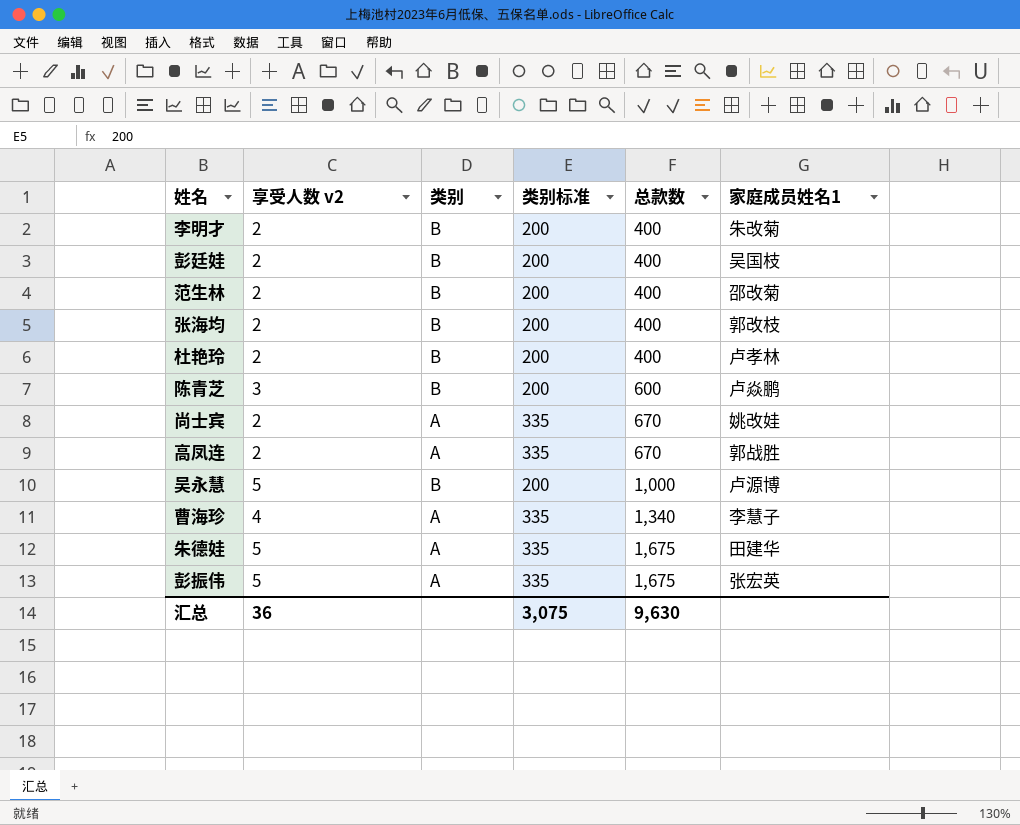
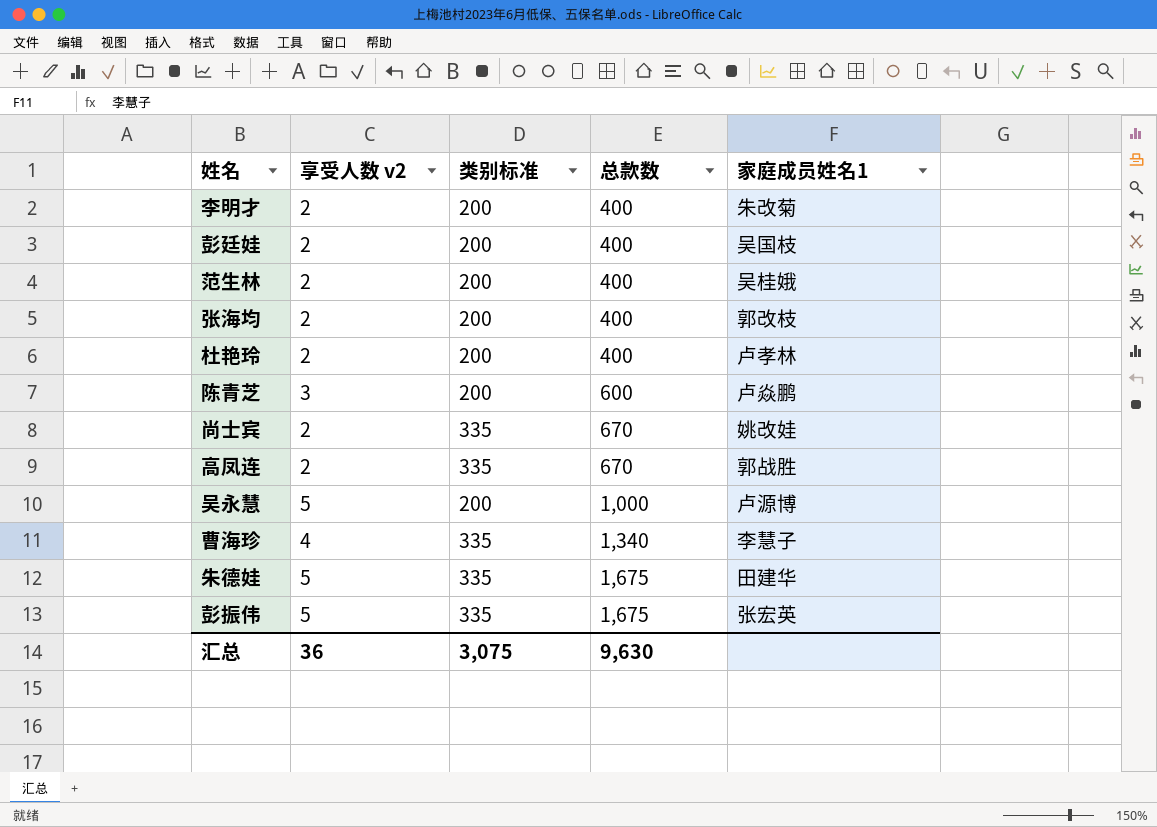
column 类别 | position: 3 -> none
范生林 | 家庭成员姓名1: 邵改菊 -> 吴桂娥

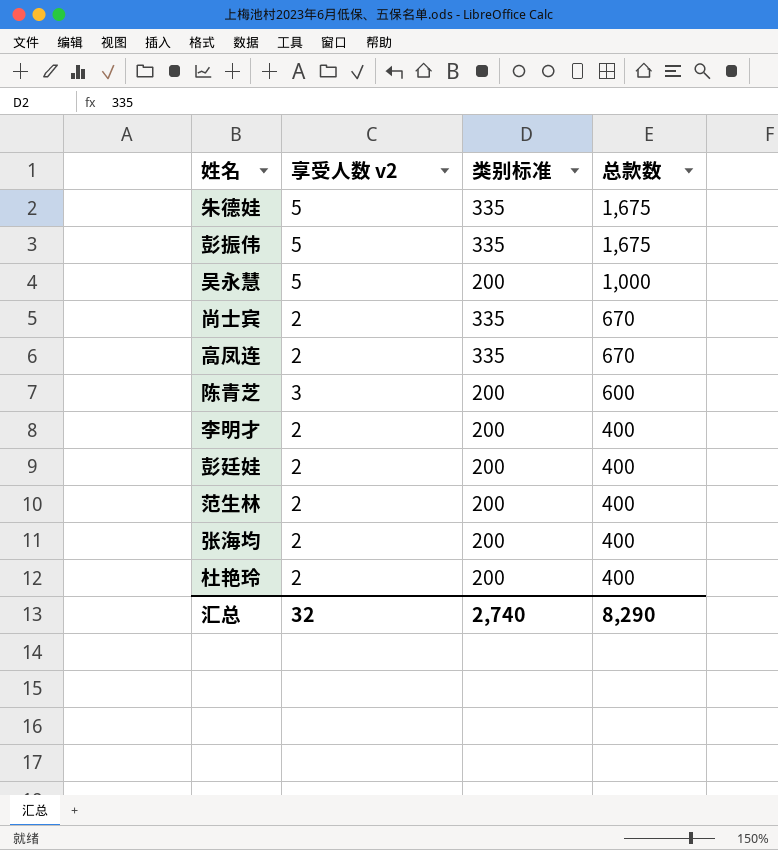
row order: 总款数 ascending -> 总款数 descending
column 家庭成员姓名1 | position: 5 -> none
row 曹海珍: 4 | 335 | 1,340 | 李慧子 -> none
汇总 | 享受人数 v2: 36 -> 32
汇总 | 类别标准: 3,075 -> 2,740
汇总 | 总款数: 9,630 -> 8,290

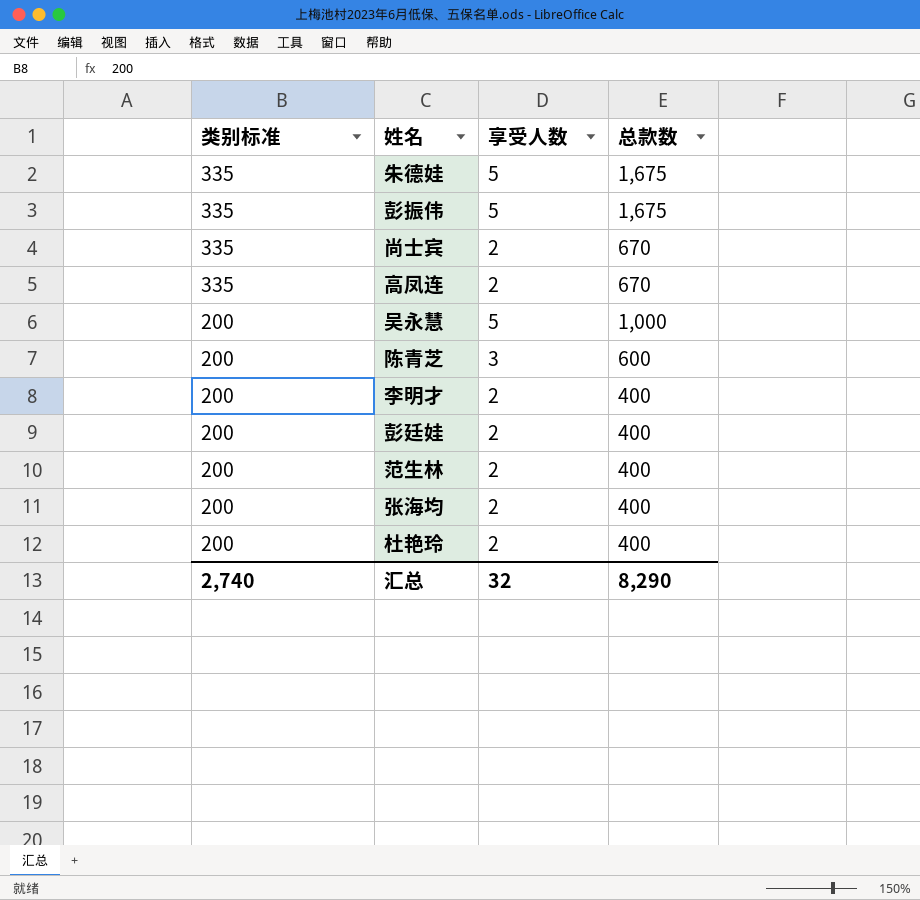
row order: 总款数 descending -> 类别标准 descending
column 类别标准 | position: 3 -> 1
column name: 享受人数 v2 -> 享受人数

